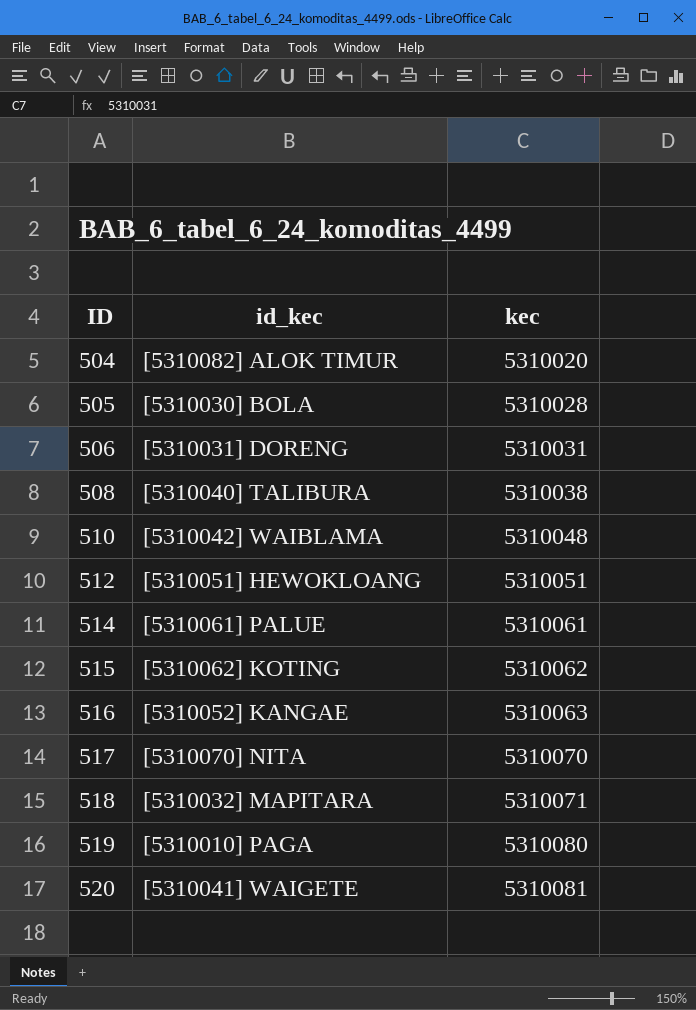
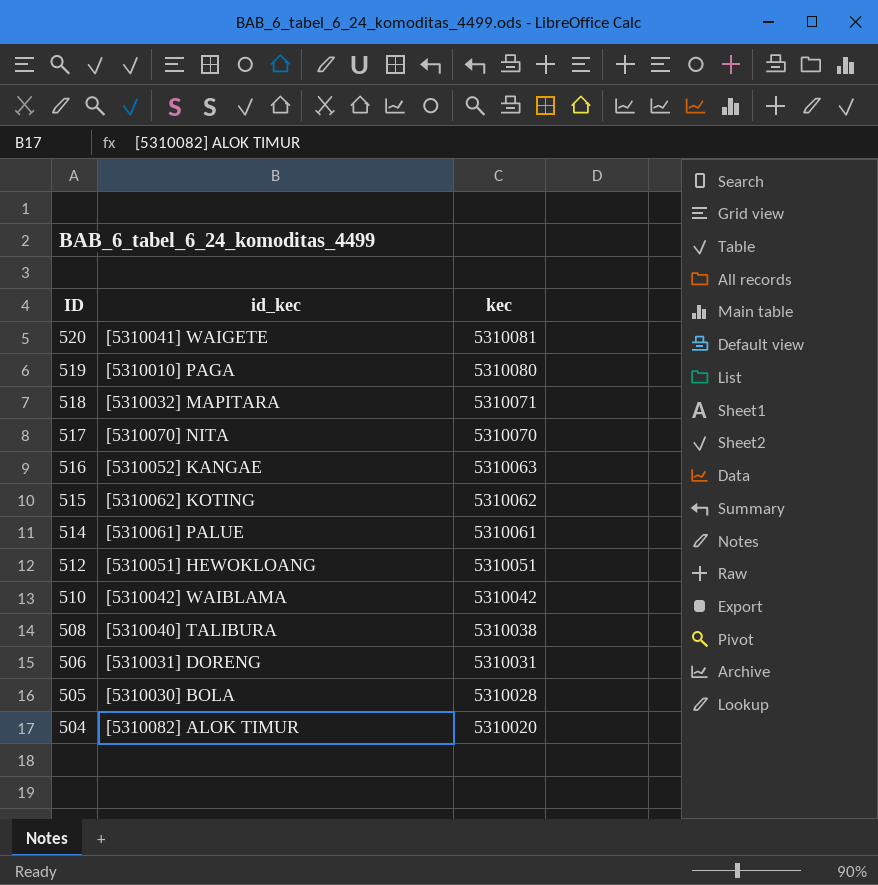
row order: ID ascending -> ID descending
510 | kec: 5310048 -> 5310042

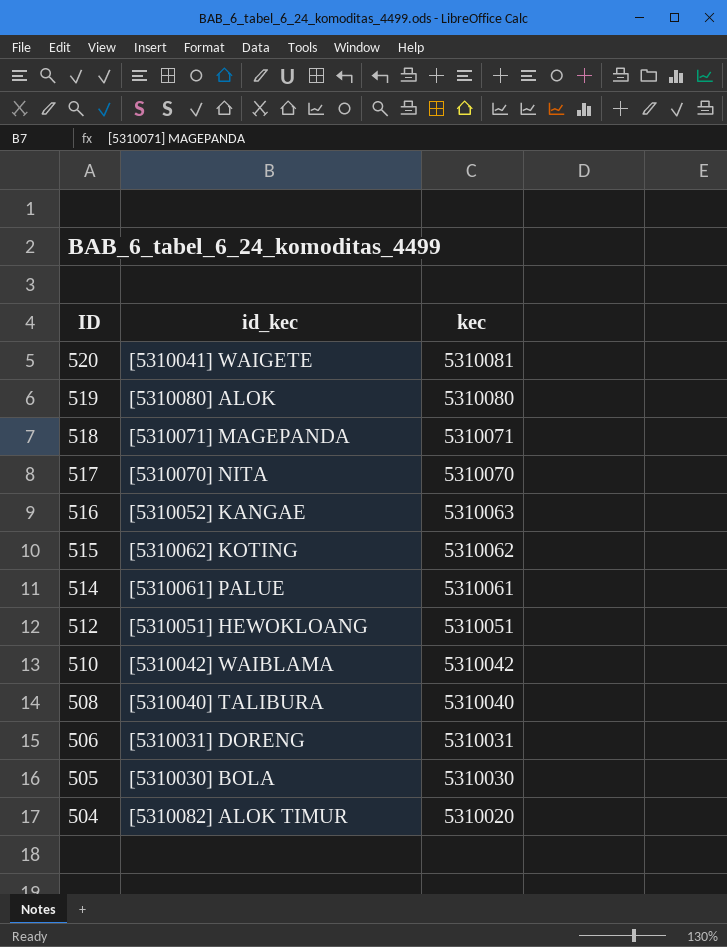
519 | id_kec: [5310010] PAGA -> [5310080] ALOK
518 | id_kec: [5310032] MAPITARA -> [5310071] MAGEPANDA
508 | kec: 5310038 -> 5310040
505 | kec: 5310028 -> 5310030

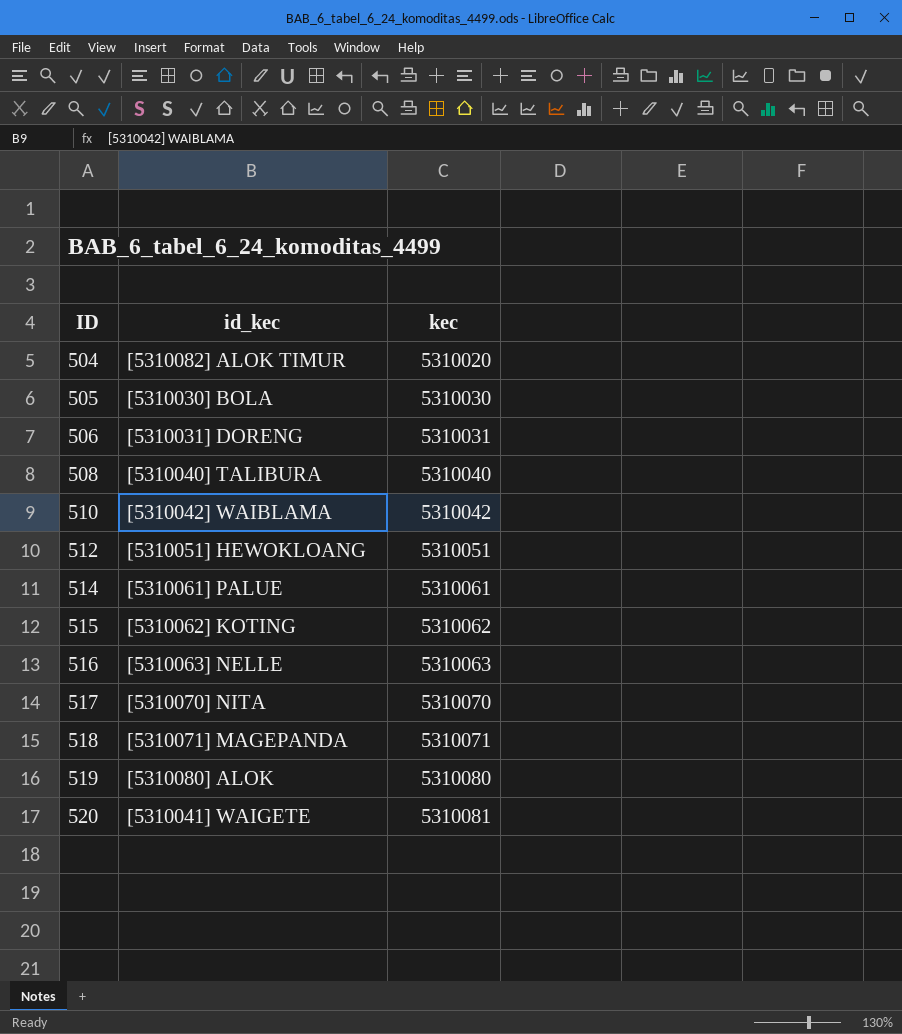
row order: ID descending -> ID ascending
516 | id_kec: [5310052] KANGAE -> [5310063] NELLE

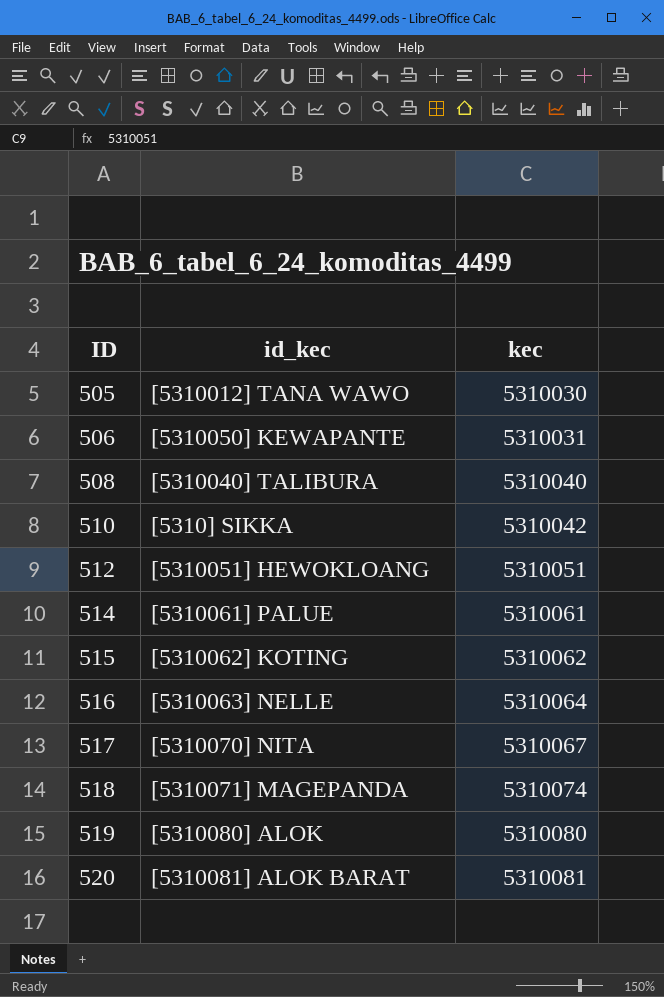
row 504: [5310082] ALOK TIMUR | 5310020 -> none
505 | id_kec: [5310030] BOLA -> [5310012] TANA WAWO
506 | id_kec: [5310031] DORENG -> [5310050] KEWAPANTE
510 | id_kec: [5310042] WAIBLAMA -> [5310] SIKKA
516 | kec: 5310063 -> 5310064
517 | kec: 5310070 -> 5310067
518 | kec: 5310071 -> 5310074
520 | id_kec: [5310041] WAIGETE -> [5310081] ALOK BARAT

